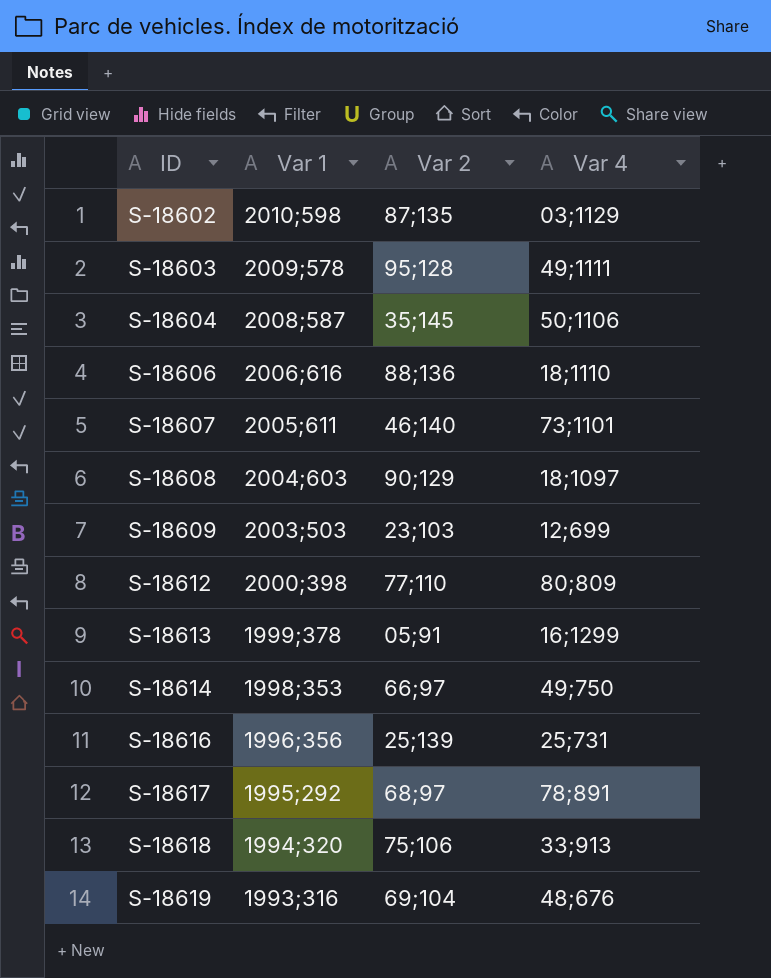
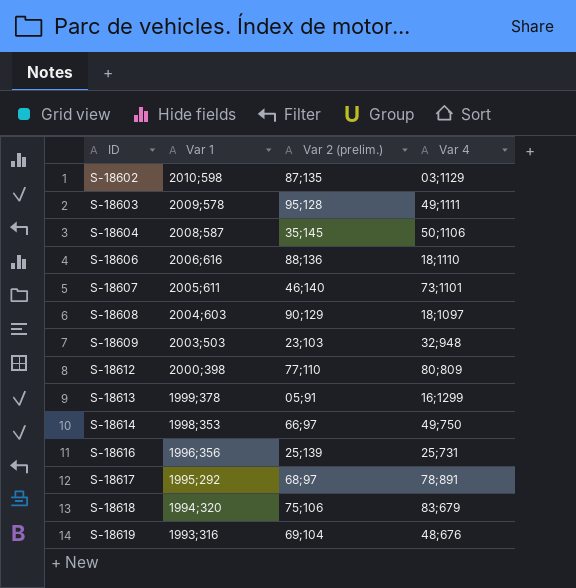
column name: Var 2 -> Var 2 (prelim.)
S-18609 | Var 4: 12;699 -> 32;948
S-18618 | Var 4: 33;913 -> 83;679

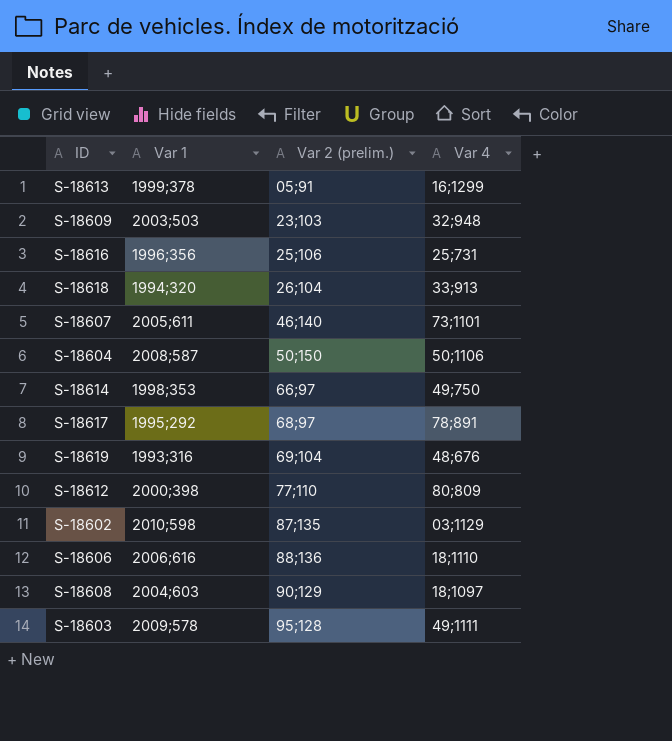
row order: ID ascending -> Var 2 (prelim.) ascending
S-18616 | Var 2 (prelim.): 25;139 -> 25;106
S-18618 | Var 2 (prelim.): 75;106 -> 26;104
S-18618 | Var 4: 83;679 -> 33;913
S-18604 | Var 2 (prelim.): 35;145 -> 50;150

